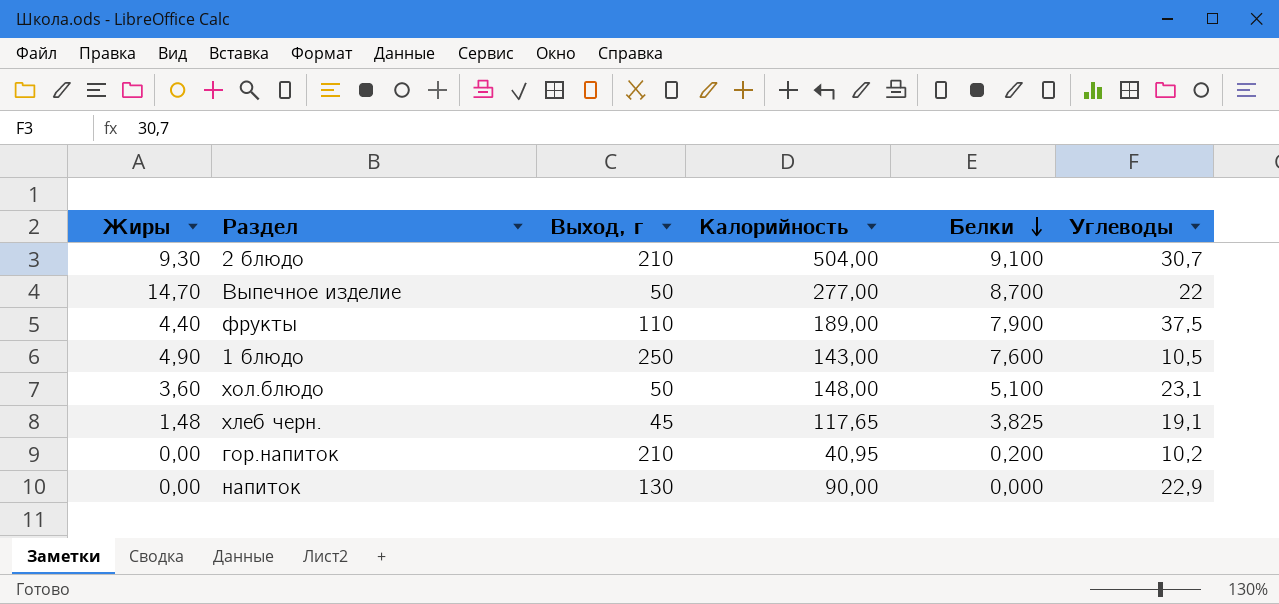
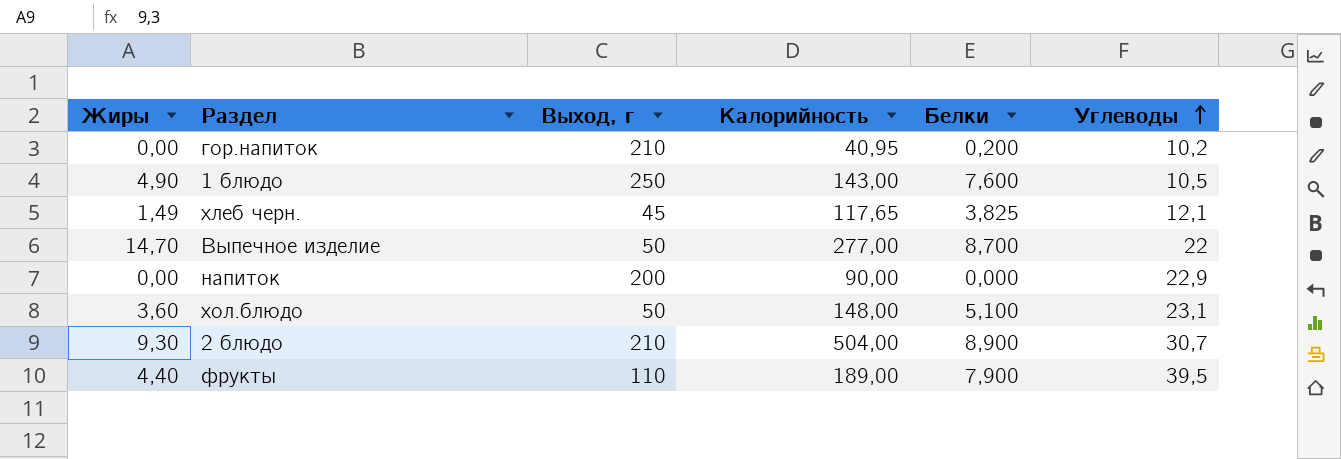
row order: Белки descending -> Углеводы ascending
хлеб черн. | Жиры: 1,48 -> 1,49
хлеб черн. | Углеводы: 19,1 -> 12,1
напиток | Выход, г: 130 -> 200
2 блюдо | Белки: 9,100 -> 8,900
фрукты | Углеводы: 37,5 -> 39,5

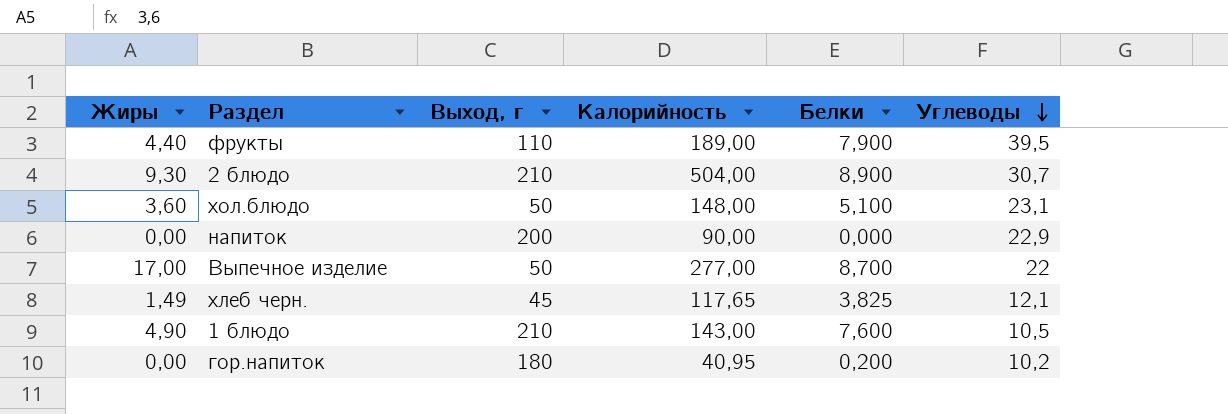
row order: Углеводы ascending -> Углеводы descending
Выпечное изделие | Жиры: 14,70 -> 17,00
1 блюдо | Выход, г: 250 -> 210
гор.напиток | Выход, г: 210 -> 180

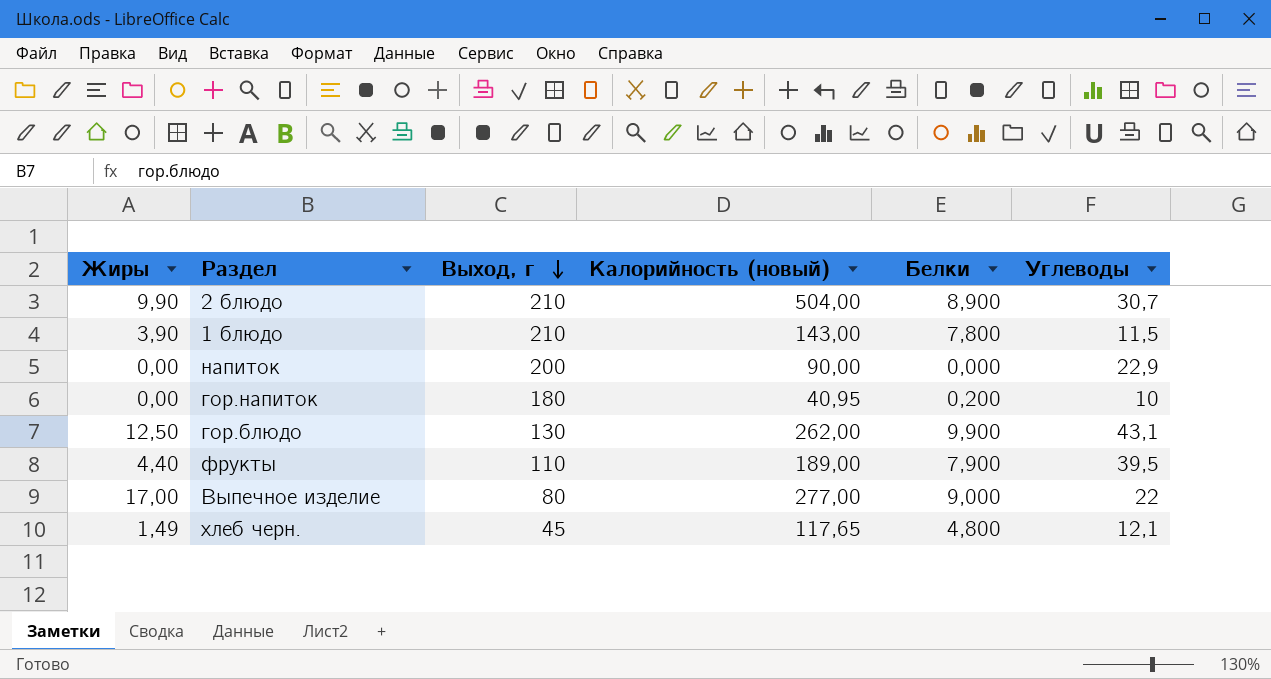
row order: Углеводы descending -> Выход, г descending
column name: Калорийность -> Калорийность (новый)
row хол.блюдо: 3,60 | 50 | 148,00 | 5,100 | 23,1 -> none
2 блюдо | Жиры: 9,30 -> 9,90
1 блюдо | Жиры: 4,90 -> 3,90
1 блюдо | Белки: 7,600 -> 7,800
1 блюдо | Углеводы: 10,5 -> 11,5
гор.напиток | Углеводы: 10,2 -> 10
row гор.блюдо: none -> 12,50 | 130 | 262,00 | 9,900 | 43,1
Выпечное изделие | Выход, г: 50 -> 80
Выпечное изделие | Белки: 8,700 -> 9,000
хлеб черн. | Белки: 3,825 -> 4,800

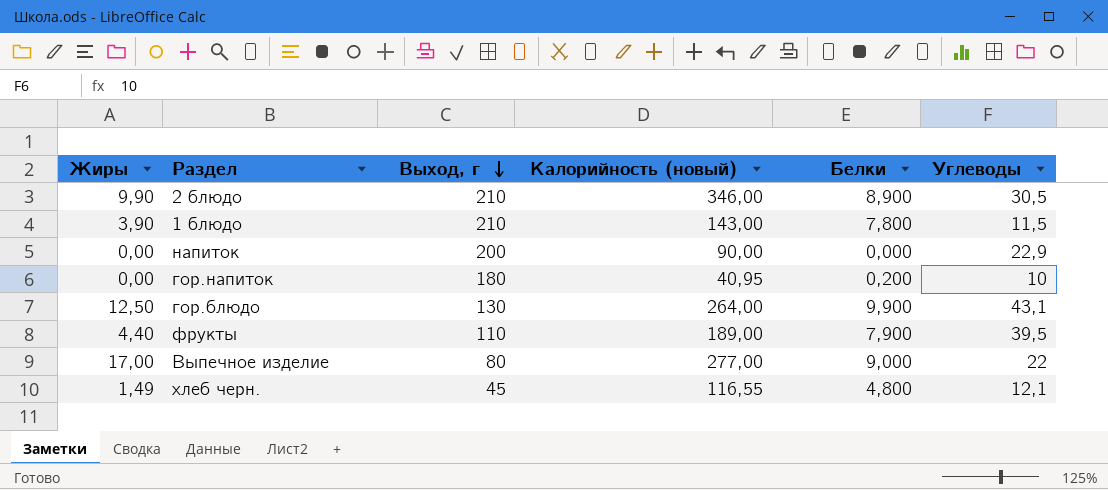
2 блюдо | Калорийность (новый): 504,00 -> 346,00
2 блюдо | Углеводы: 30,7 -> 30,5
гор.блюдо | Калорийность (новый): 262,00 -> 264,00
хлеб черн. | Калорийность (новый): 117,65 -> 116,55

